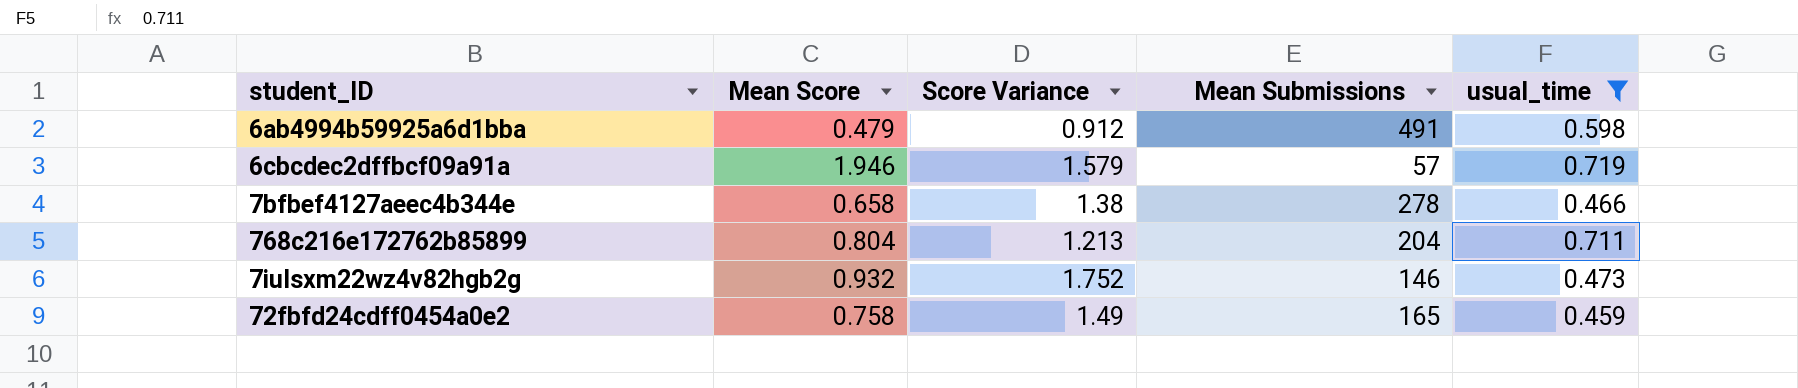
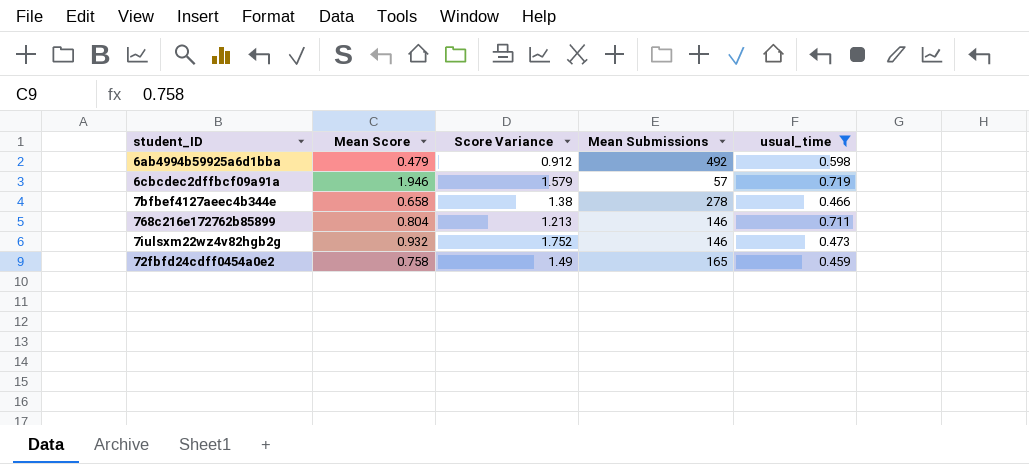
6ab4994b59925a6d1bba | Mean Submissions: 491 -> 492
768c216e172762b85899 | Mean Submissions: 204 -> 146

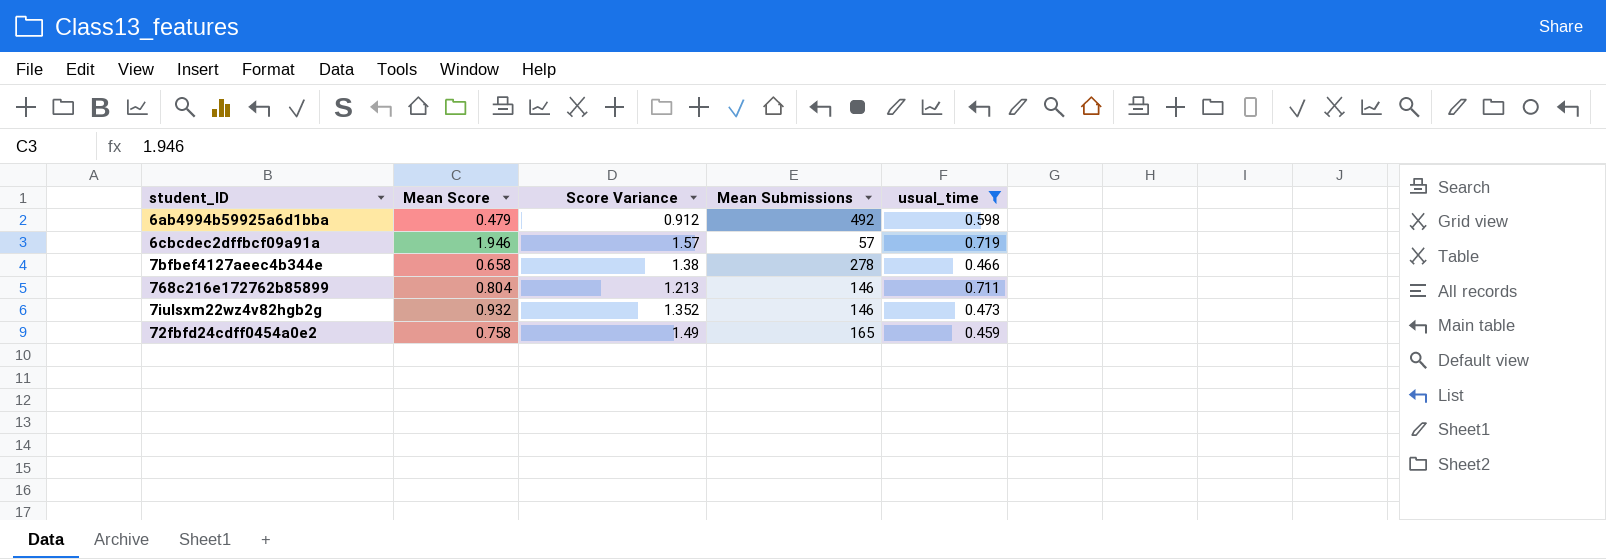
6cbcdec2dffbcf09a91a | Score Variance: 1.579 -> 1.57
7iulsxm22wz4v82hgb2g | Score Variance: 1.752 -> 1.352

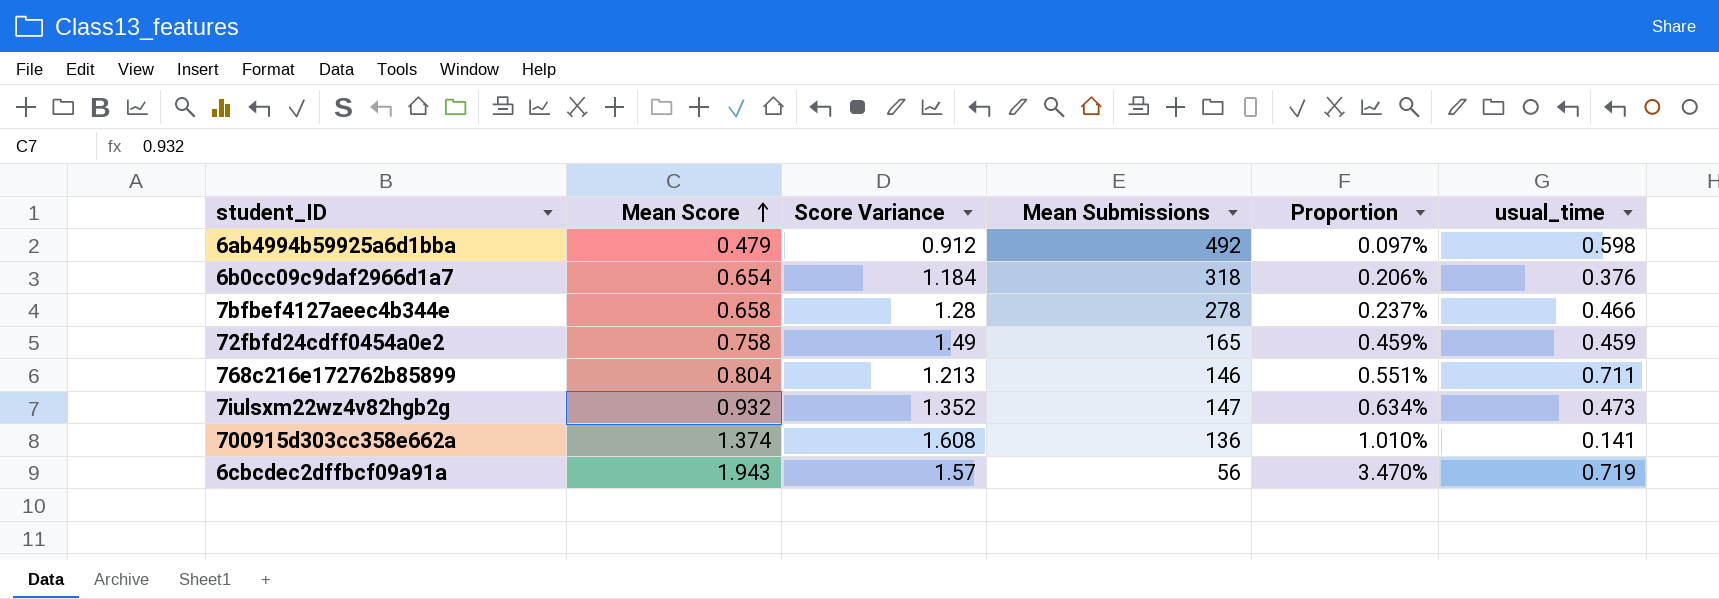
filter: usual_time >= 0.459 -> none
row order: none -> Mean Score ascending
column Proportion | formula: none -> [Mean Score] / [Mean Submissions]
7bfbef4127aeec4b344e | Score Variance: 1.38 -> 1.28
7iulsxm22wz4v82hgb2g | Mean Submissions: 146 -> 147
6cbcdec2dffbcf09a91a | Mean Score: 1.946 -> 1.943
6cbcdec2dffbcf09a91a | Mean Submissions: 57 -> 56

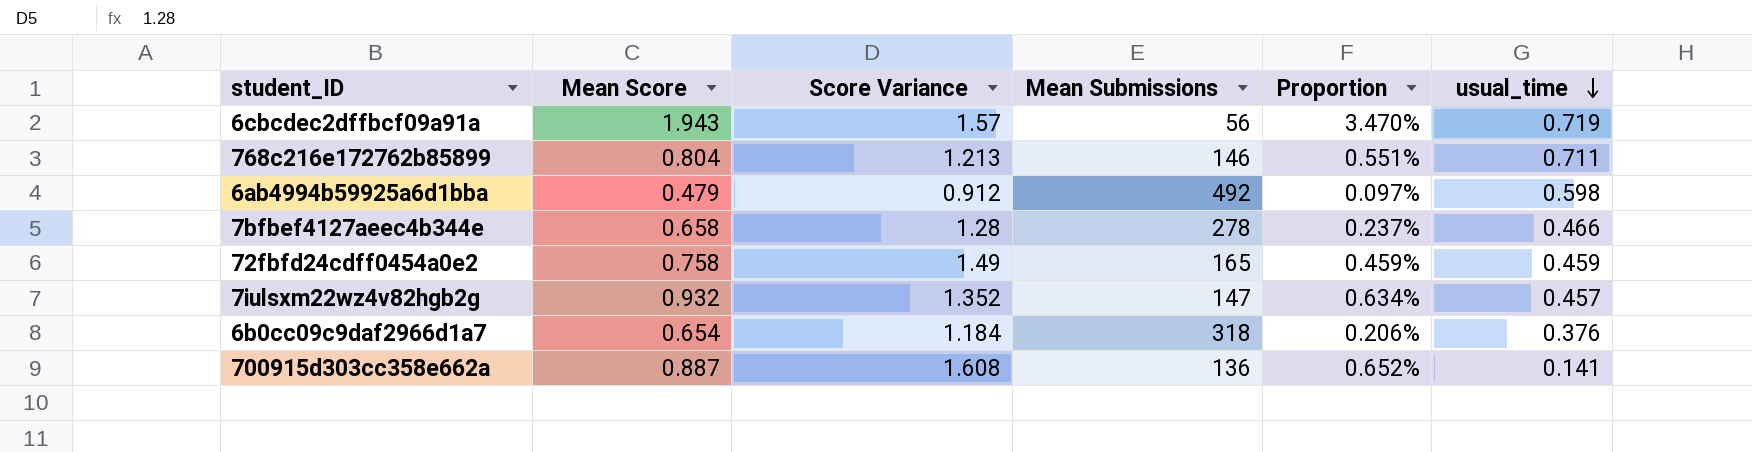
row order: Mean Score ascending -> usual_time descending
7iulsxm22wz4v82hgb2g | usual_time: 0.473 -> 0.457
700915d303cc358e662a | Mean Score: 1.374 -> 0.887
700915d303cc358e662a | Proportion: 1.010% -> 0.652%

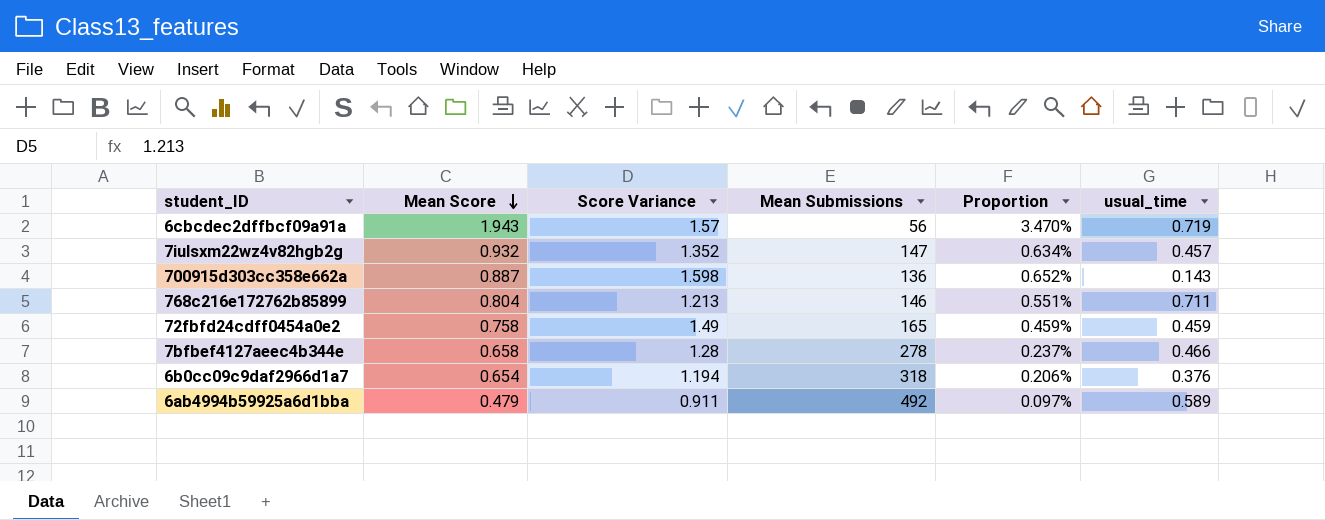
row order: usual_time descending -> Mean Score descending
700915d303cc358e662a | Score Variance: 1.608 -> 1.598
700915d303cc358e662a | usual_time: 0.141 -> 0.143
6b0cc09c9daf2966d1a7 | Score Variance: 1.184 -> 1.194
6ab4994b59925a6d1bba | Score Variance: 0.912 -> 0.911
6ab4994b59925a6d1bba | usual_time: 0.598 -> 0.589

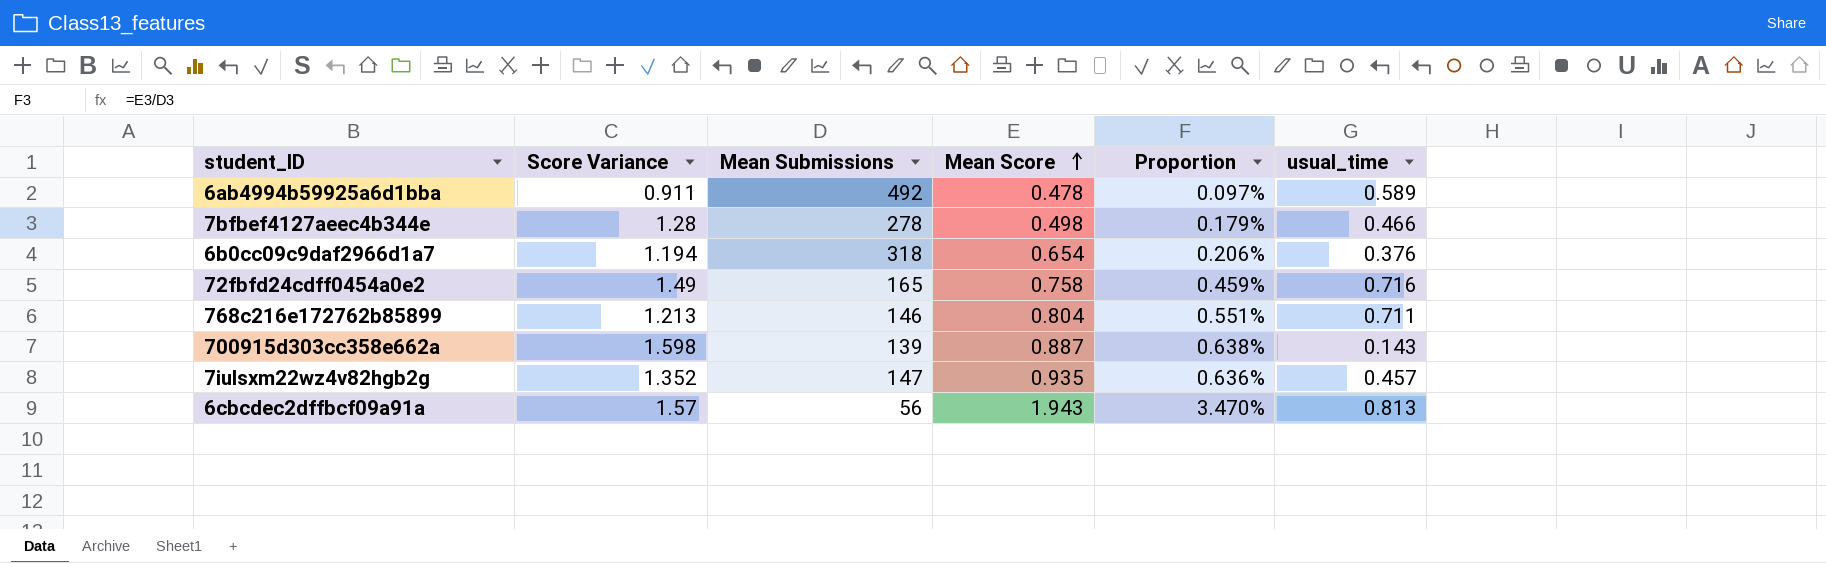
row order: Mean Score descending -> Mean Score ascending
column Mean Score | position: 2 -> 4
6ab4994b59925a6d1bba | Mean Score: 0.479 -> 0.478
7bfbef4127aeec4b344e | Mean Score: 0.658 -> 0.498
7bfbef4127aeec4b344e | Proportion: 0.237% -> 0.179%
72fbfd24cdff0454a0e2 | usual_time: 0.459 -> 0.716
700915d303cc358e662a | Mean Submissions: 136 -> 139
700915d303cc358e662a | Proportion: 0.652% -> 0.638%
7iulsxm22wz4v82hgb2g | Mean Score: 0.932 -> 0.935
7iulsxm22wz4v82hgb2g | Proportion: 0.634% -> 0.636%
6cbcdec2dffbcf09a91a | usual_time: 0.719 -> 0.813

